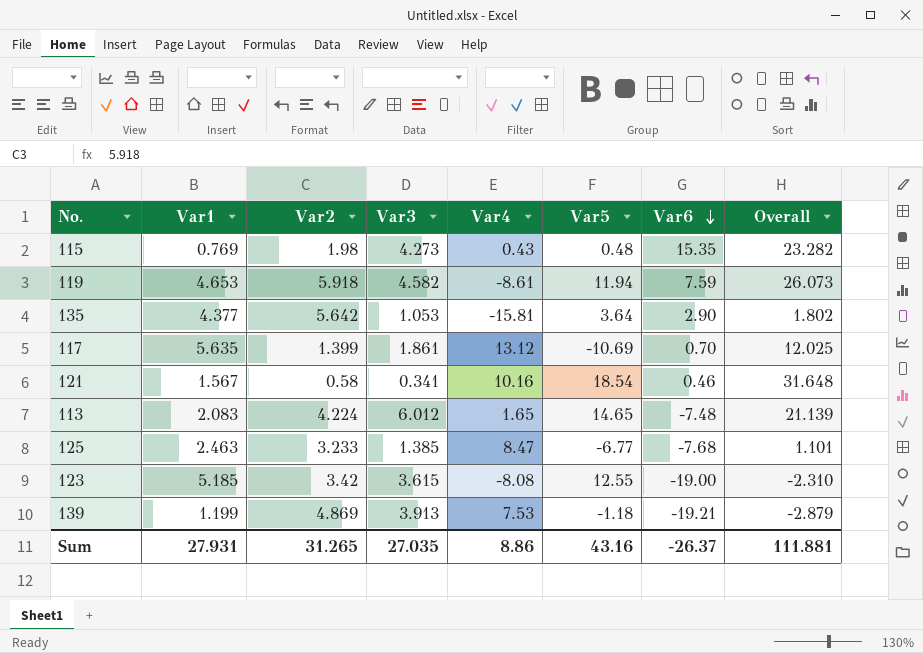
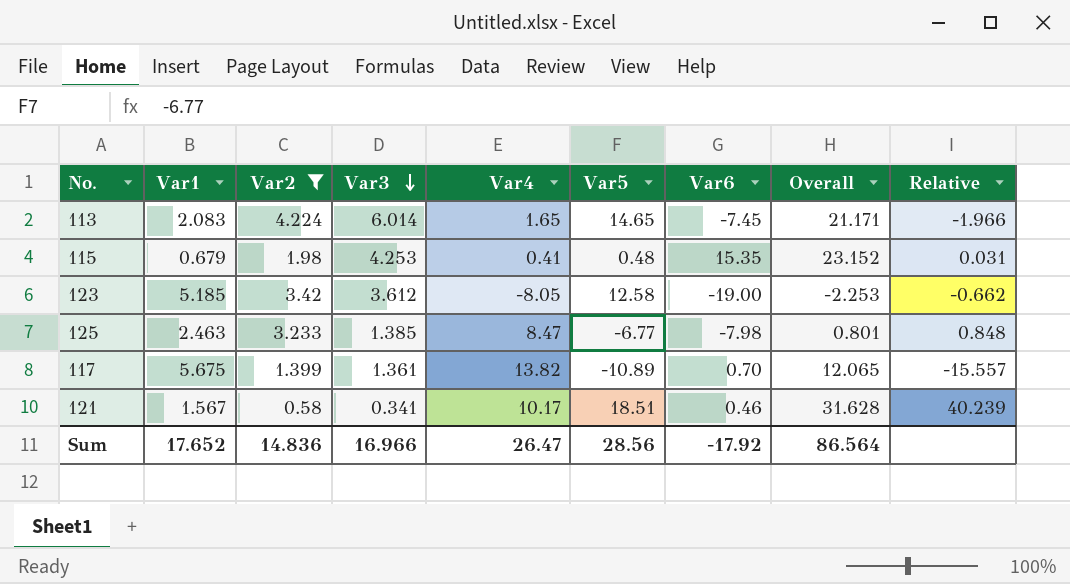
filter: none -> Var2 <= 4.224
row order: Var6 descending -> Var3 descending
column Relative | formula: none -> [Var5] / [Var6]
113 | Var3: 6.012 -> 6.014
113 | Var6: -7.48 -> -7.45
113 | Overall: 21.139 -> 21.171
115 | Var1: 0.769 -> 0.679
115 | Var3: 4.273 -> 4.253
115 | Var4: 0.43 -> 0.41
115 | Overall: 23.282 -> 23.152
123 | Var3: 3.615 -> 3.612
123 | Var4: -8.08 -> -8.05
123 | Var5: 12.55 -> 12.58
123 | Overall: -2.310 -> -2.253
125 | Var6: -7.68 -> -7.98
125 | Overall: 1.101 -> 0.801
117 | Var1: 5.635 -> 5.675
117 | Var3: 1.861 -> 1.361
117 | Var4: 13.12 -> 13.82
117 | Var5: -10.69 -> -10.89
117 | Overall: 12.025 -> 12.065
121 | Var4: 10.16 -> 10.17
121 | Var5: 18.54 -> 18.51
121 | Overall: 31.648 -> 31.628
Sum | Var1: 27.931 -> 17.652
Sum | Var2: 31.265 -> 14.836
Sum | Var3: 27.035 -> 16.966
Sum | Var4: 8.86 -> 26.47
Sum | Var5: 43.16 -> 28.56
Sum | Var6: -26.37 -> -17.92
Sum | Overall: 111.881 -> 86.564

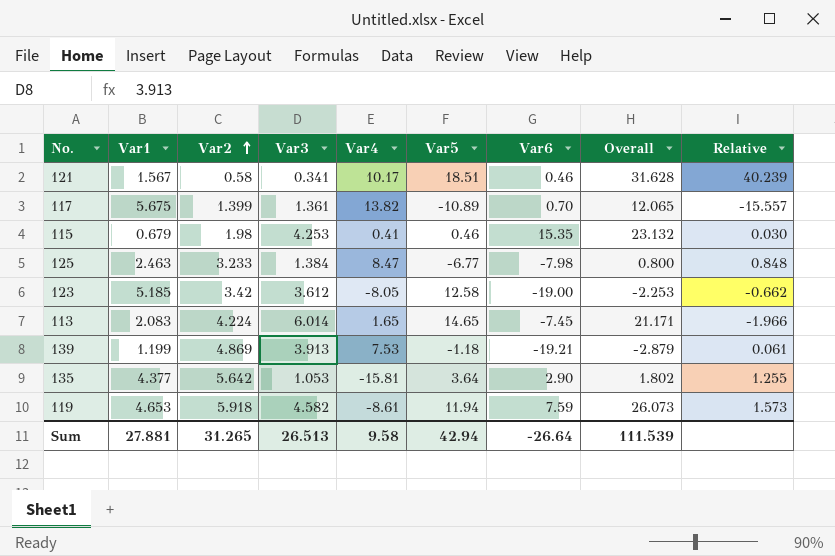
filter: Var2 <= 4.224 -> none
row order: Var3 descending -> Var2 ascending
115 | Var5: 0.48 -> 0.46
115 | Overall: 23.152 -> 23.132
115 | Relative: 0.031 -> 0.030
125 | Var3: 1.385 -> 1.384
125 | Overall: 0.801 -> 0.800
Sum | Var1: 17.652 -> 27.881
Sum | Var2: 14.836 -> 31.265
Sum | Var3: 16.966 -> 26.513
Sum | Var4: 26.47 -> 9.58
Sum | Var5: 28.56 -> 42.94
Sum | Var6: -17.92 -> -26.64
Sum | Overall: 86.564 -> 111.539

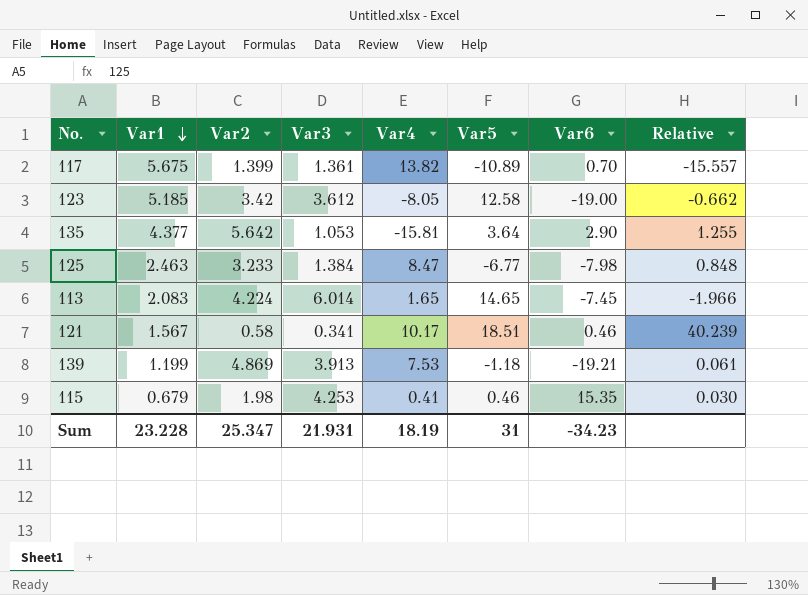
row order: Var2 ascending -> Var1 descending
column Overall | formula: [Var1] + [Var2] + [Var3] + [Var4] + [Var5] + [Var6] -> none
row 119: 4.653 | 5.918 | 4.582 | -8.61 | 11.94 | 7.59 | 26.073 | 1.573 -> none
Sum | Var1: 27.881 -> 23.228
Sum | Var2: 31.265 -> 25.347
Sum | Var3: 26.513 -> 21.931
Sum | Var4: 9.58 -> 18.19
Sum | Var5: 42.94 -> 31
Sum | Var6: -26.64 -> -34.23

